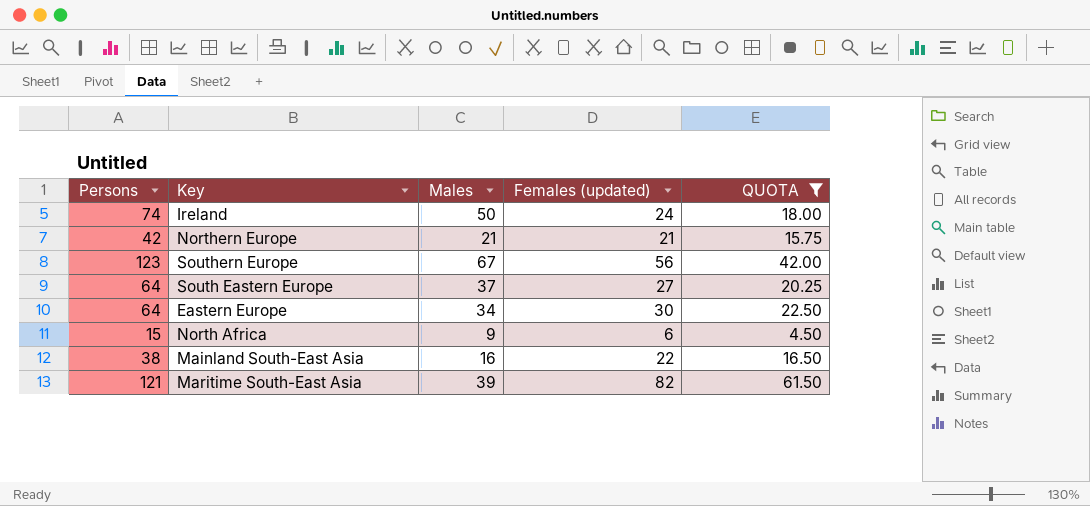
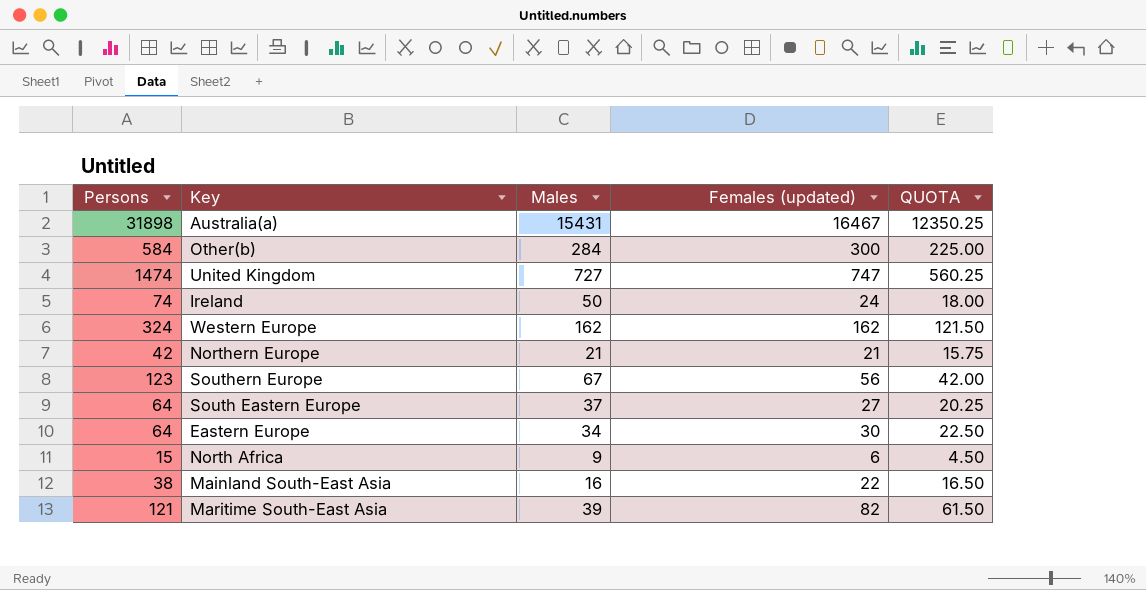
filter: QUOTA <= 61.50 -> none

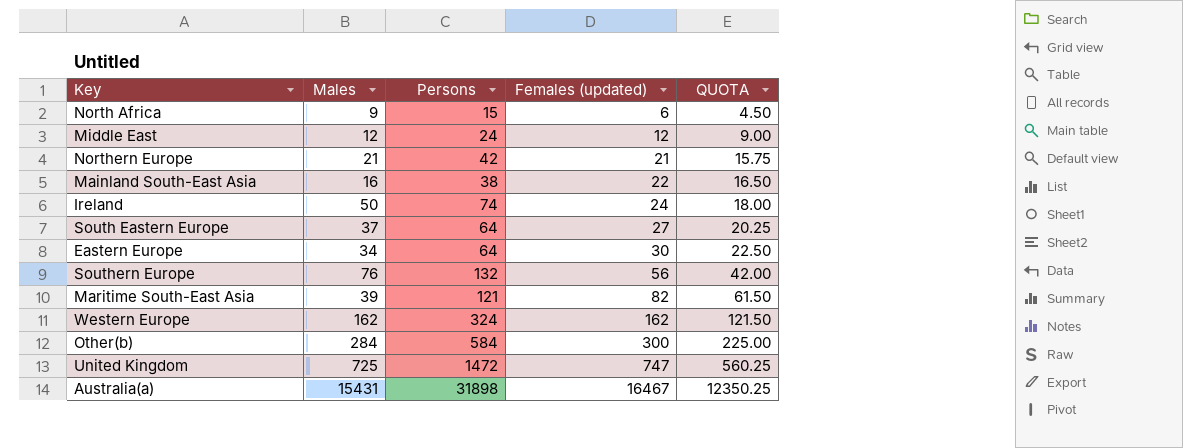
row order: none -> Females (updated) ascending
column Persons | position: 1 -> 3
row Middle East: none -> 12 | 24 | 12 | 9.00
Southern Europe | Males: 67 -> 76
Southern Europe | Persons: 123 -> 132
United Kingdom | Males: 727 -> 725
United Kingdom | Persons: 1474 -> 1472

